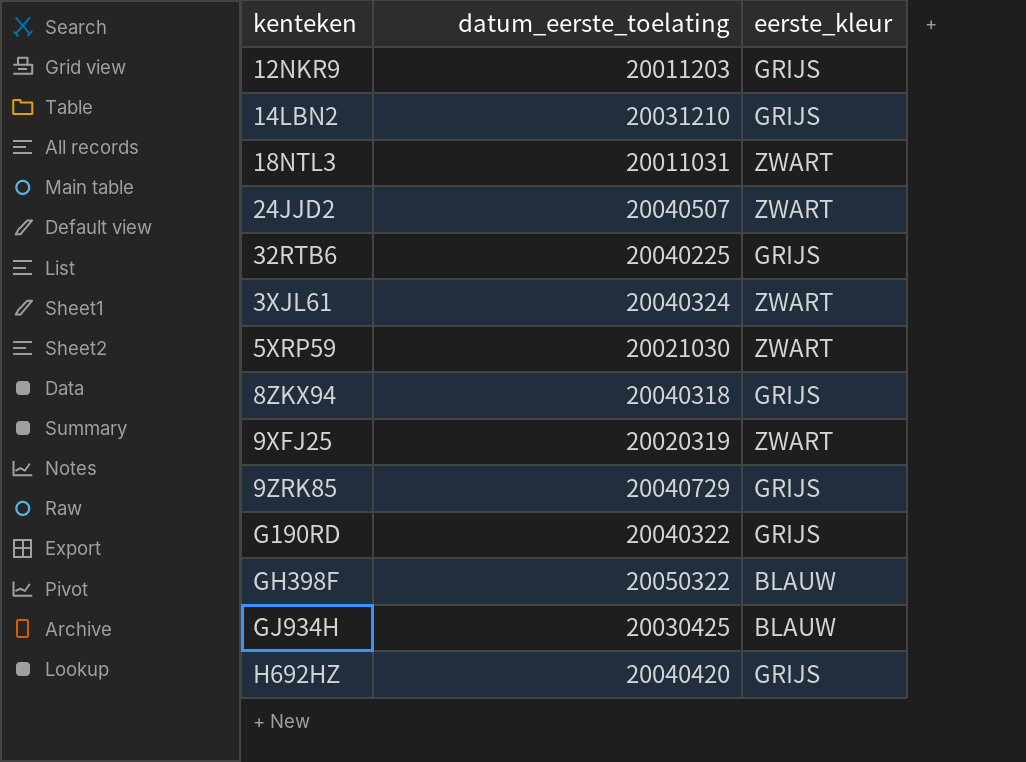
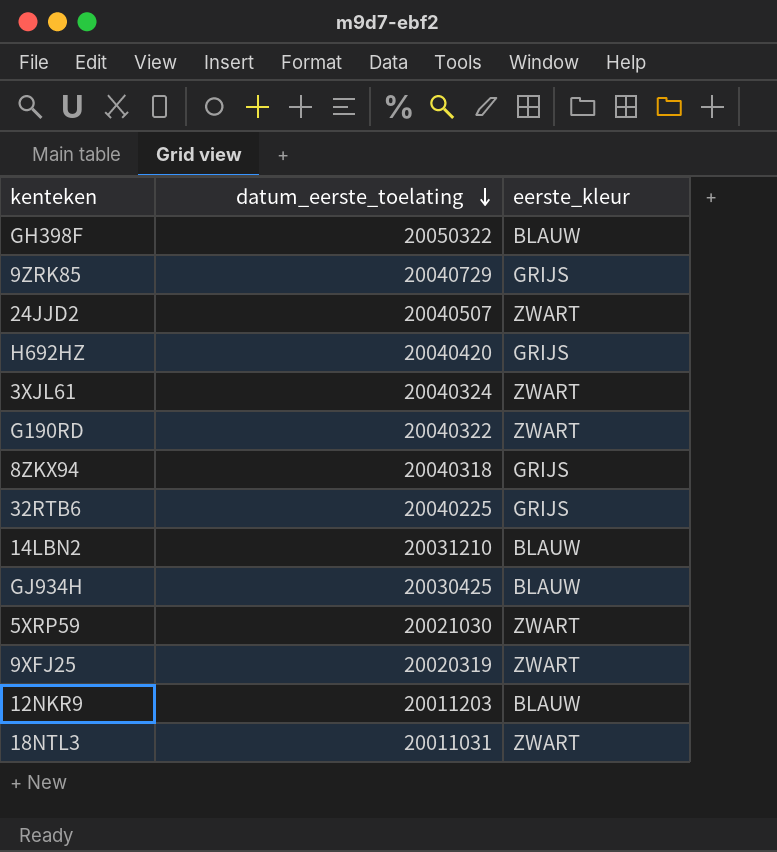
row order: none -> datum_eerste_toelating descending
G190RD | eerste_kleur: GRIJS -> ZWART
14LBN2 | eerste_kleur: GRIJS -> BLAUW
12NKR9 | eerste_kleur: GRIJS -> BLAUW

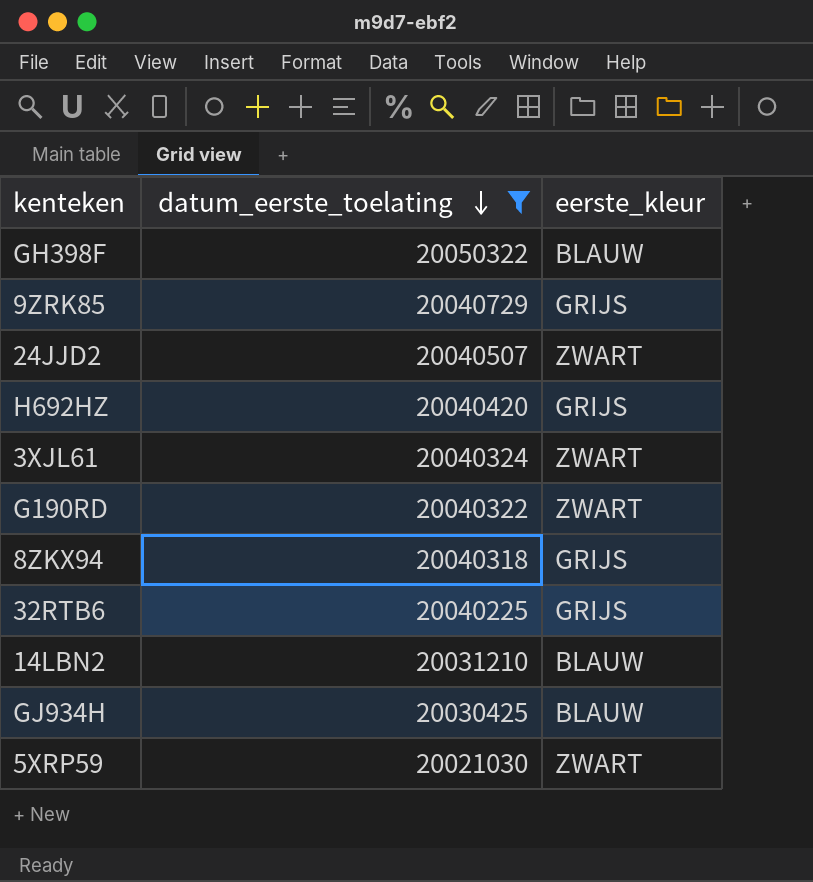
filter: none -> datum_eerste_toelating >= 20021030

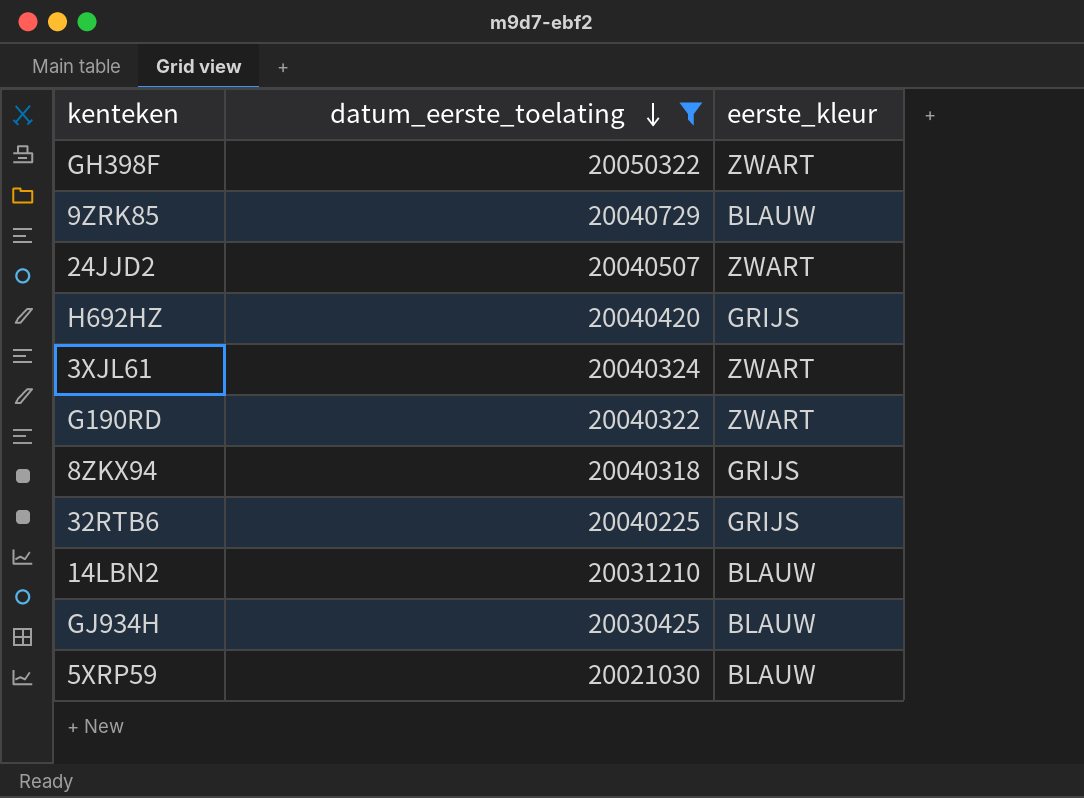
GH398F | eerste_kleur: BLAUW -> ZWART
9ZRK85 | eerste_kleur: GRIJS -> BLAUW
5XRP59 | eerste_kleur: ZWART -> BLAUW

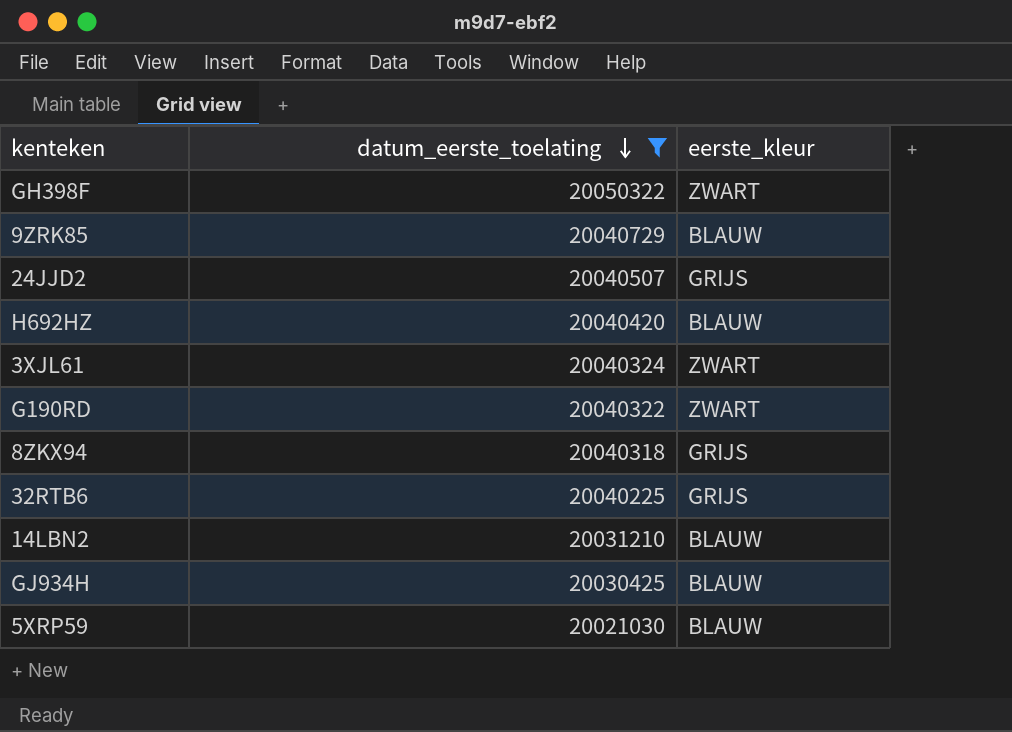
24JJD2 | eerste_kleur: ZWART -> GRIJS
H692HZ | eerste_kleur: GRIJS -> BLAUW

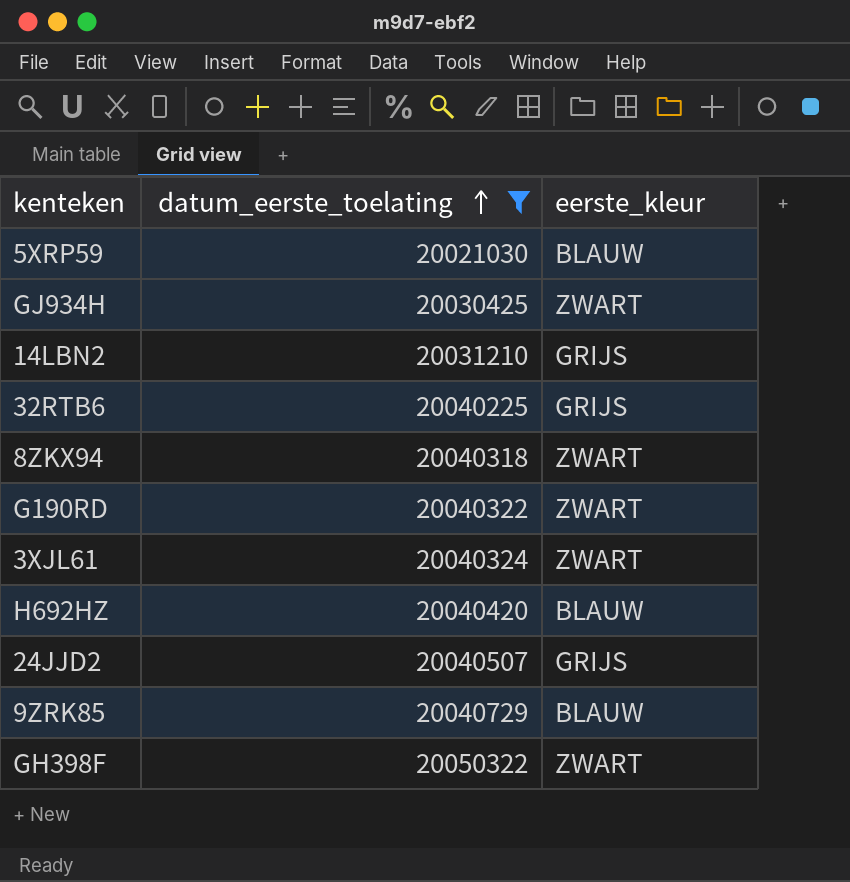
row order: datum_eerste_toelating descending -> datum_eerste_toelating ascending
GJ934H | eerste_kleur: BLAUW -> ZWART
14LBN2 | eerste_kleur: BLAUW -> GRIJS
8ZKX94 | eerste_kleur: GRIJS -> ZWART

